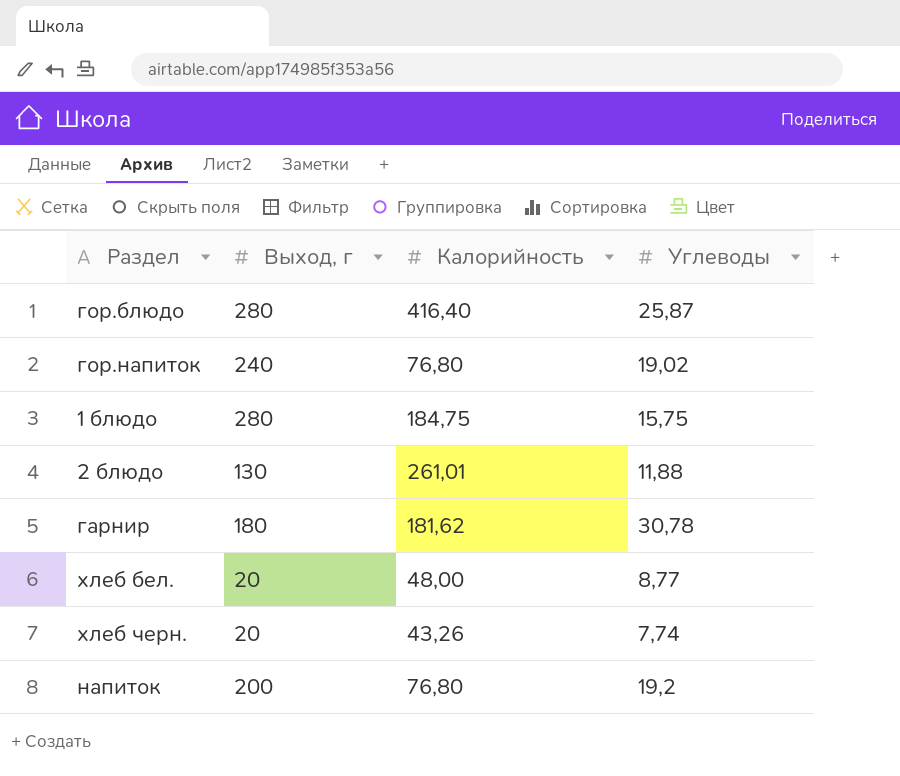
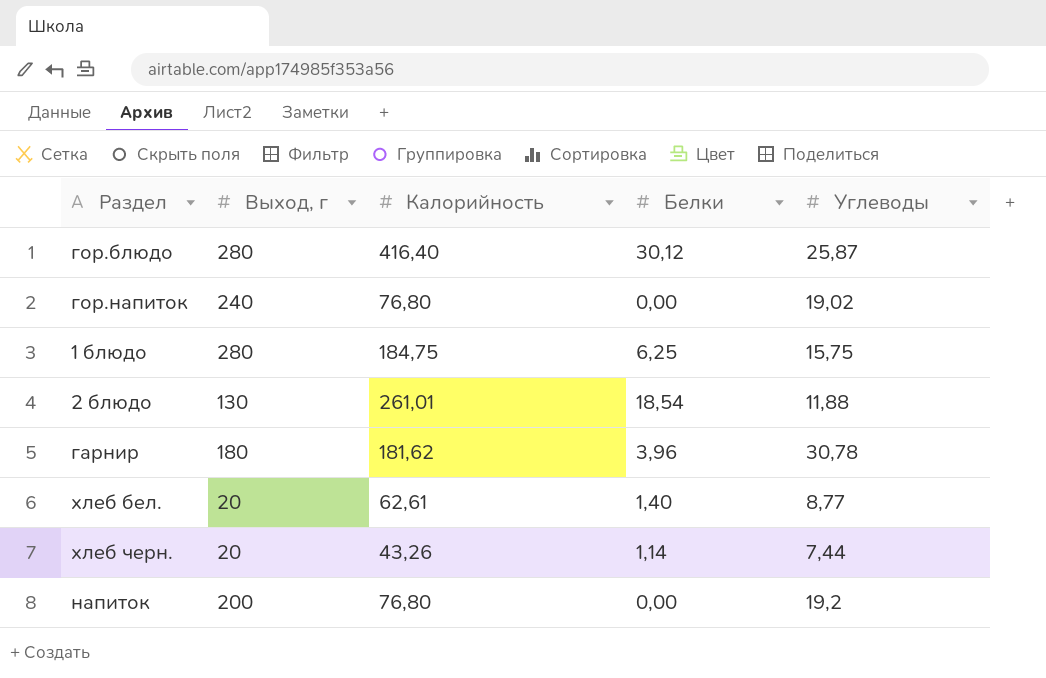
column Белки | position: none -> 4
хлеб бел. | Калорийность: 48,00 -> 62,61
хлеб черн. | Углеводы: 7,74 -> 7,44

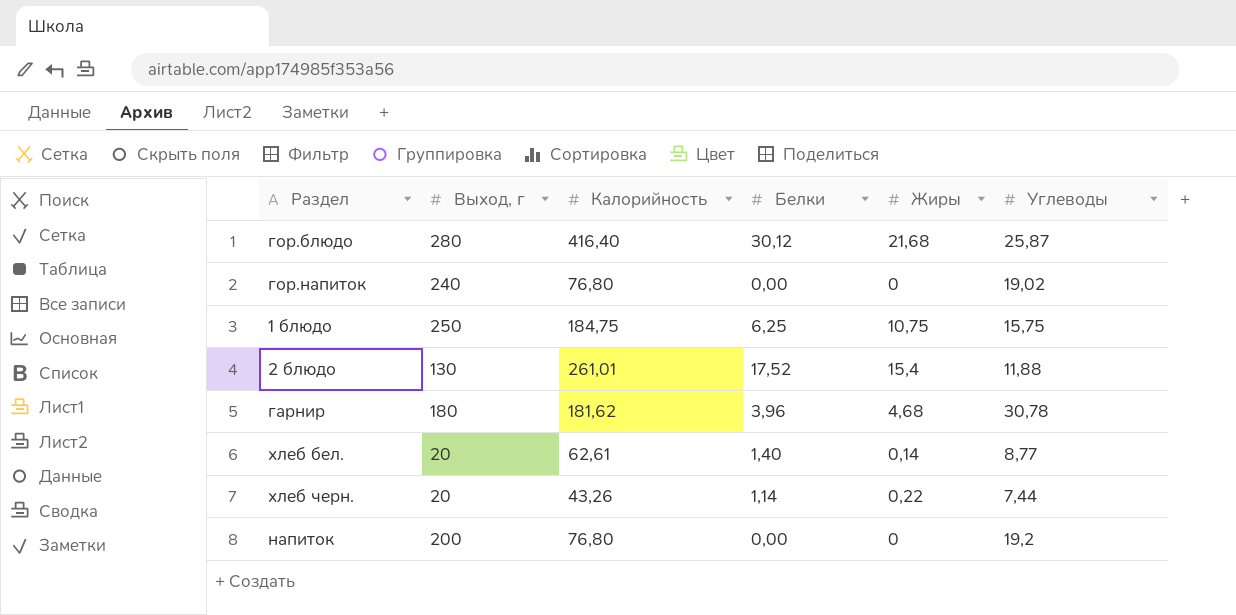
column Жиры | position: none -> 5
1 блюдо | Выход, г: 280 -> 250
2 блюдо | Белки: 18,54 -> 17,52

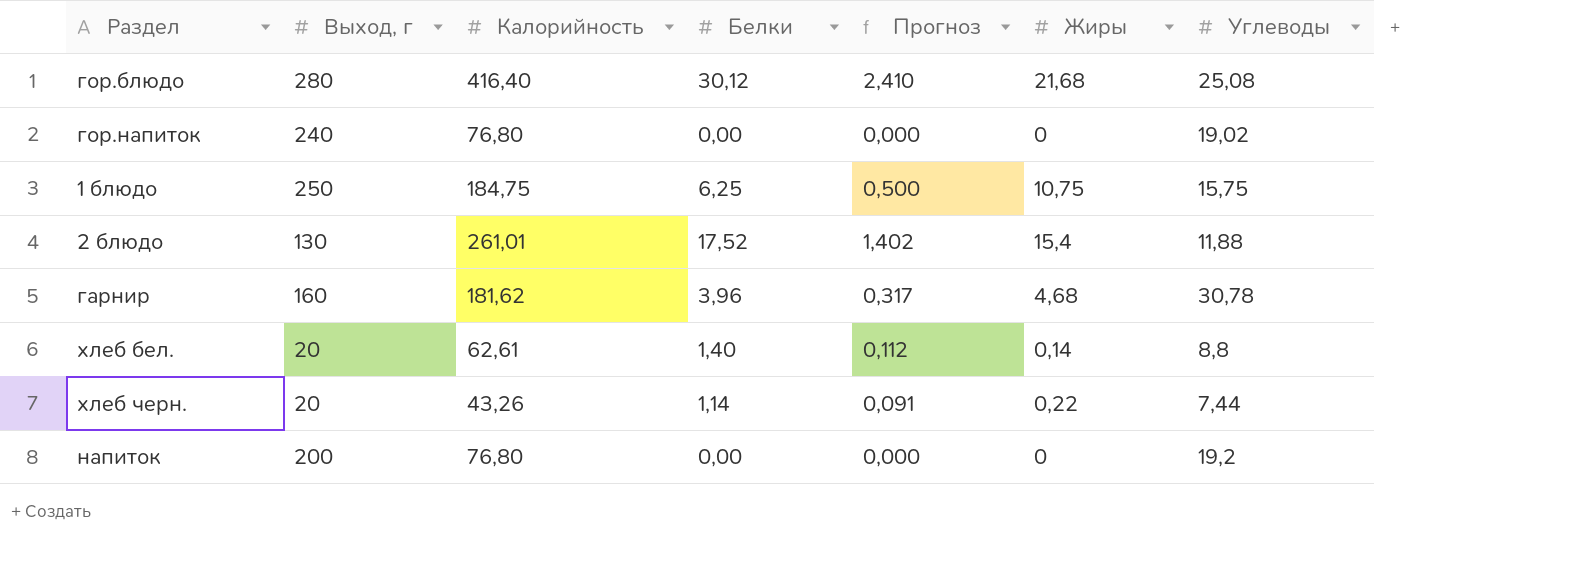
column Прогноз | formula: none -> [Белки] * 0,08
гор.блюдо | Углеводы: 25,87 -> 25,08
гарнир | Выход, г: 180 -> 160
хлеб бел. | Углеводы: 8,77 -> 8,8

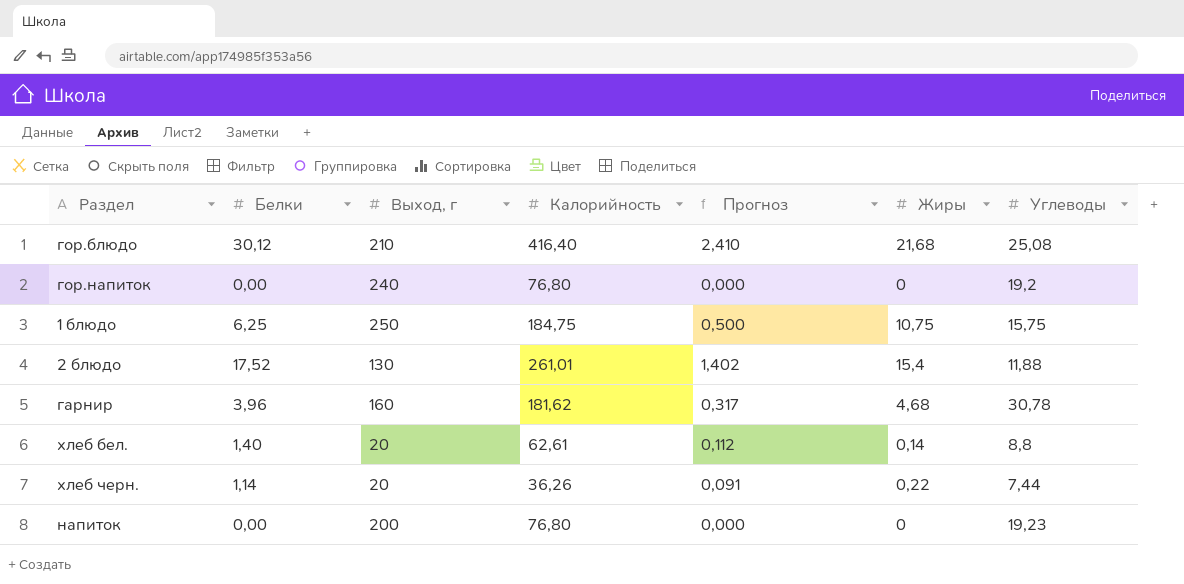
column Белки | position: 4 -> 2
гор.блюдо | Выход, г: 280 -> 210
гор.напиток | Углеводы: 19,02 -> 19,2
хлеб черн. | Калорийность: 43,26 -> 36,26
напиток | Углеводы: 19,2 -> 19,23

